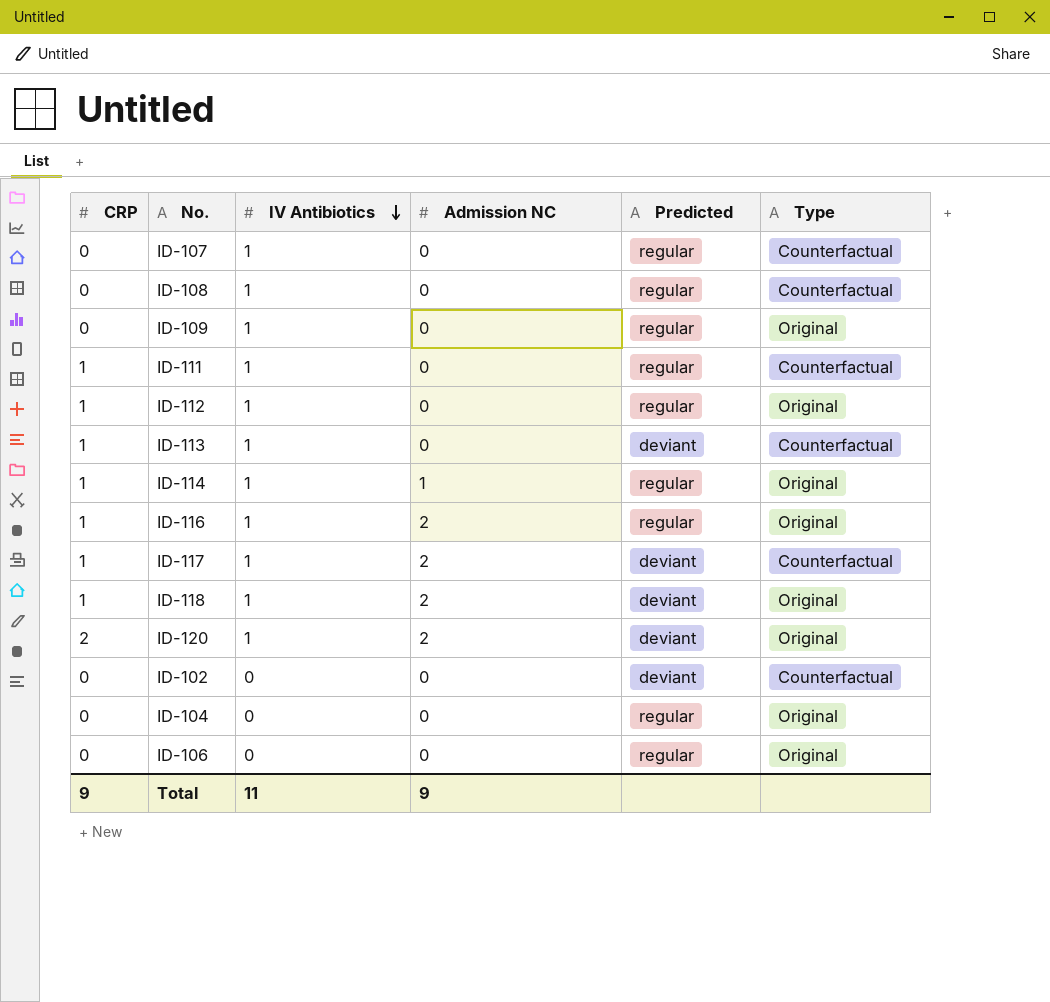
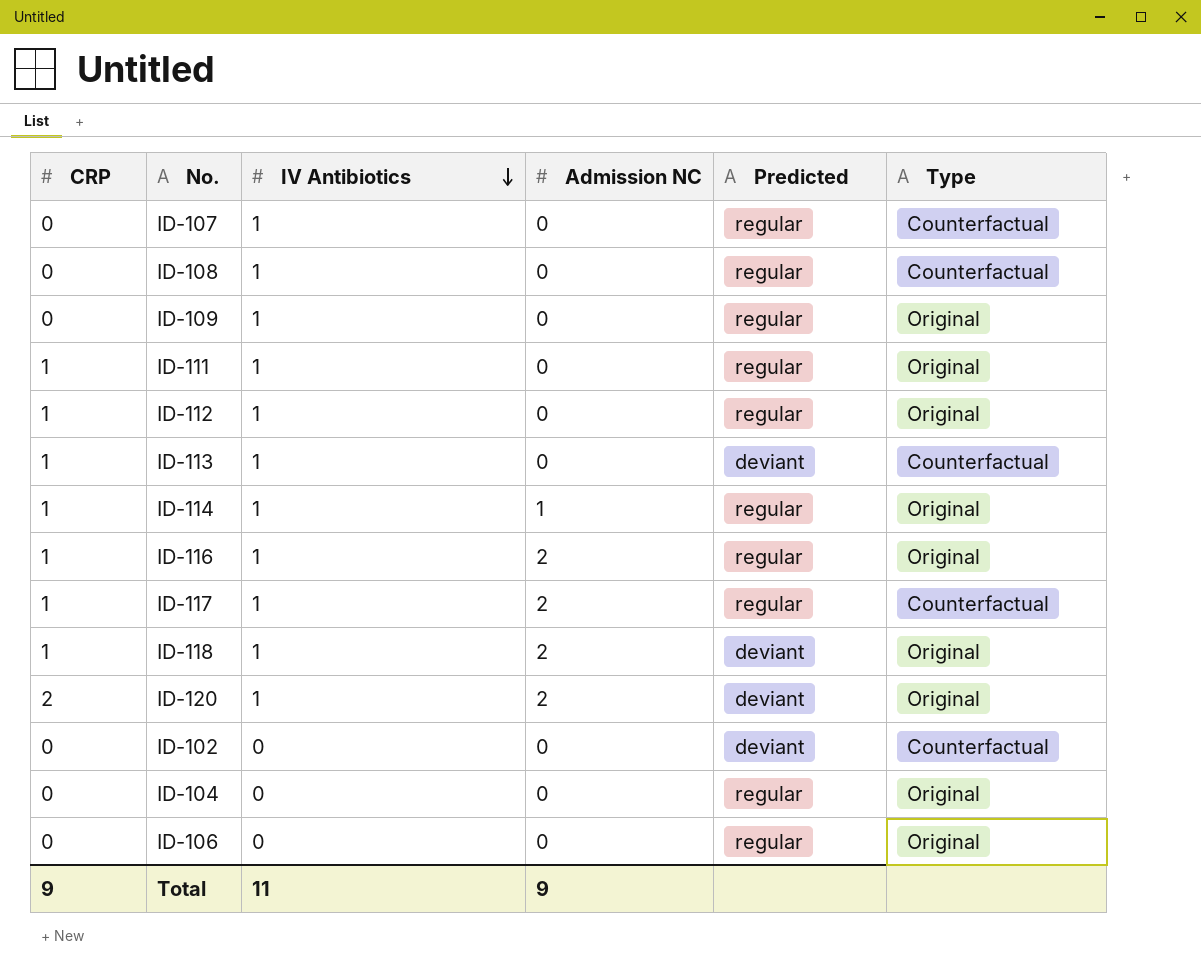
ID-111 | Type: Counterfactual -> Original
ID-117 | Predicted: deviant -> regular

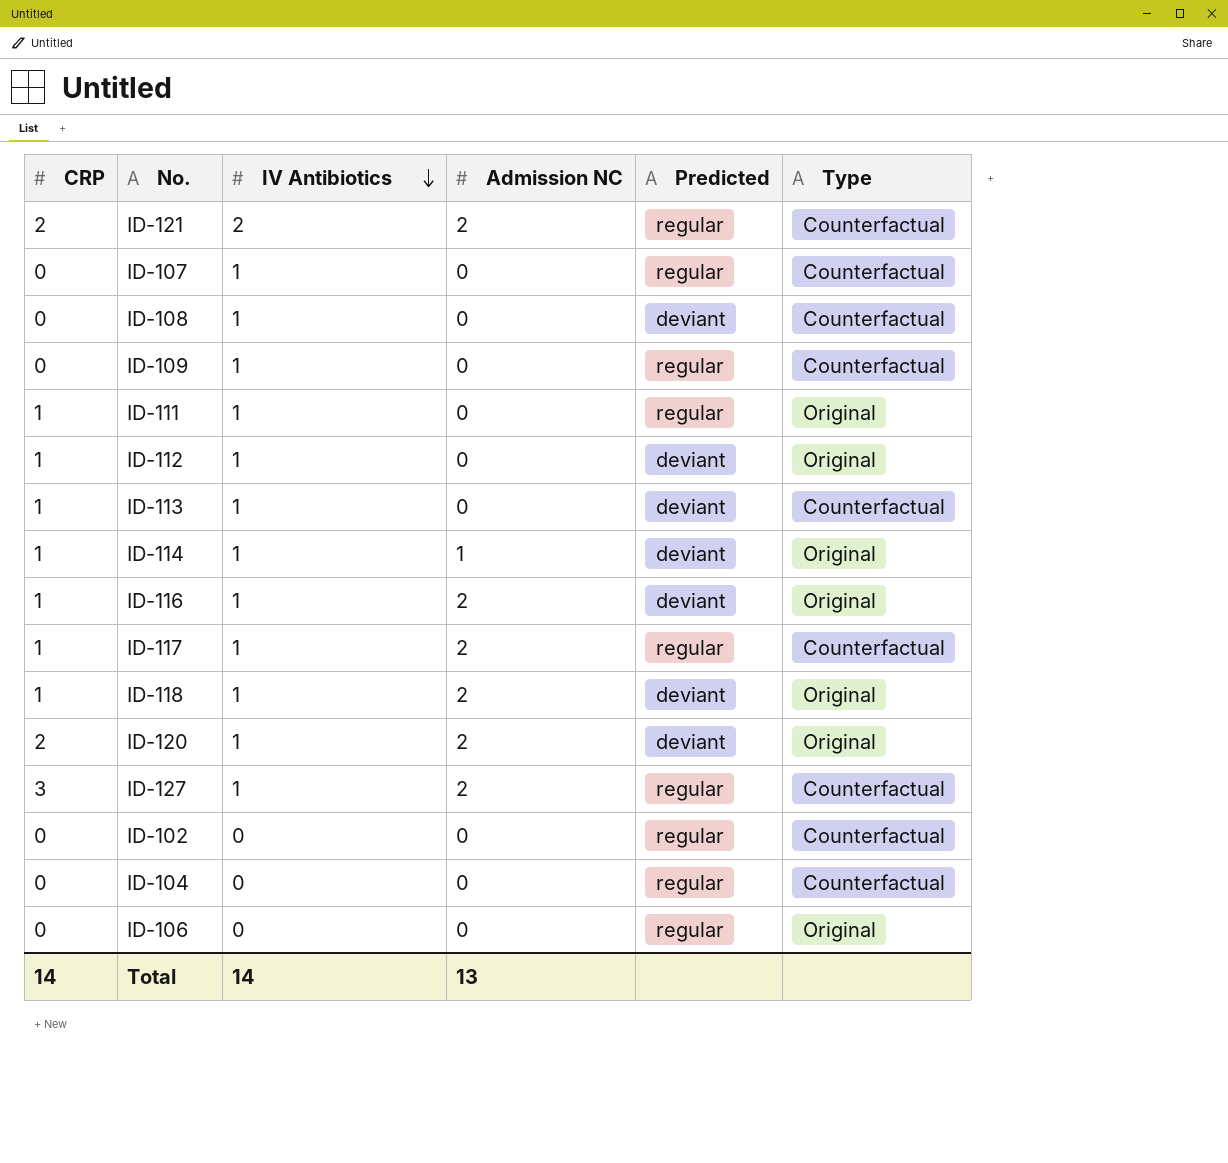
row ID-121: none -> 2 | 2 | 2 | regular | Counterfactual
ID-108 | Predicted: regular -> deviant
ID-109 | Type: Original -> Counterfactual
ID-112 | Predicted: regular -> deviant
ID-114 | Predicted: regular -> deviant
ID-116 | Predicted: regular -> deviant
row ID-127: none -> 3 | 1 | 2 | regular | Counterfactual
ID-102 | Predicted: deviant -> regular
ID-104 | Type: Original -> Counterfactual
Total | CRP: 9 -> 14
Total | IV Antibiotics: 11 -> 14
Total | Admission NC: 9 -> 13

